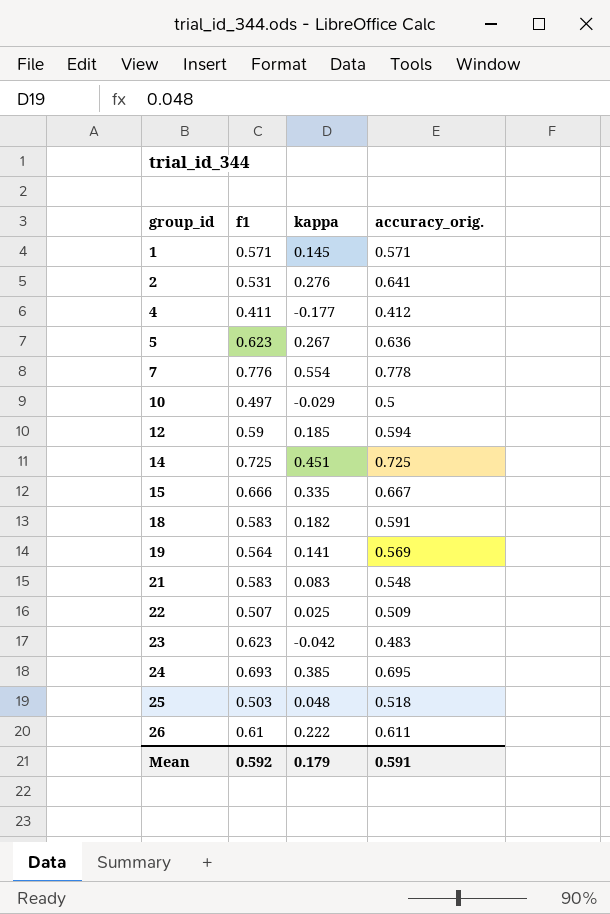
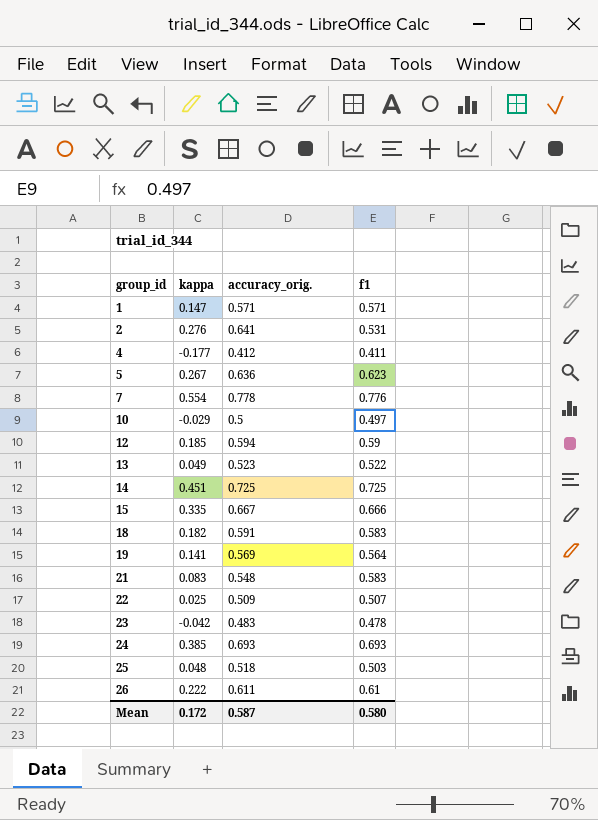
column f1 | position: 2 -> 4
1 | kappa: 0.145 -> 0.147
row 13: none -> 0.049 | 0.523 | 0.522
23 | f1: 0.623 -> 0.478
24 | accuracy_orig.: 0.695 -> 0.693
Mean | kappa: 0.179 -> 0.172
Mean | accuracy_orig.: 0.591 -> 0.587
Mean | f1: 0.592 -> 0.580

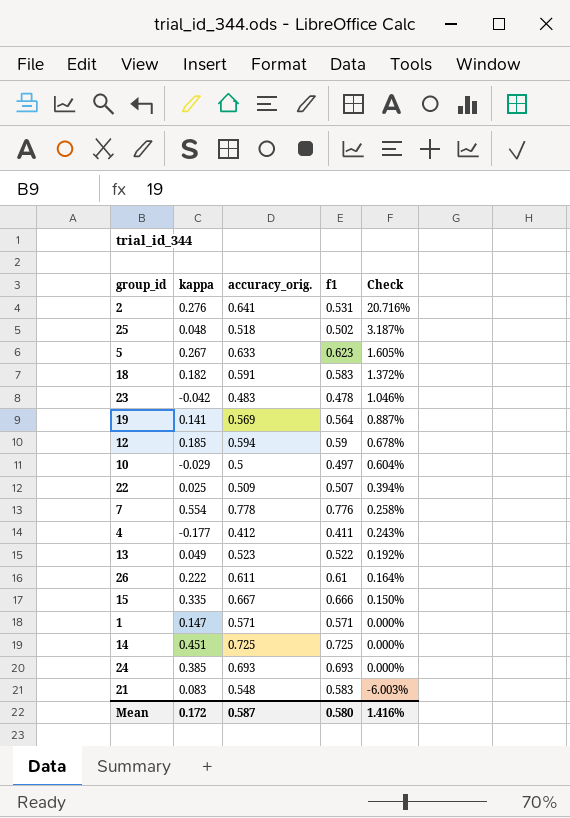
row order: group_id ascending -> Check descending
column Check | formula: none -> ([accuracy_orig.] - [f1]) / [f1]
25 | f1: 0.503 -> 0.502
5 | accuracy_orig.: 0.636 -> 0.633

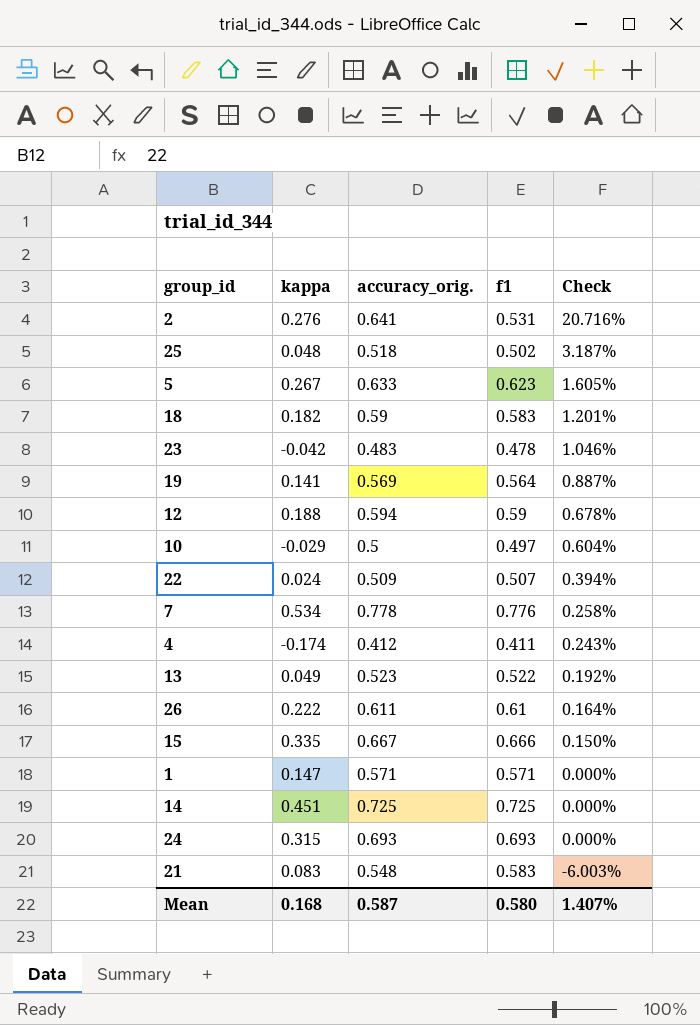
18 | accuracy_orig.: 0.591 -> 0.59
18 | Check: 1.372% -> 1.201%
12 | kappa: 0.185 -> 0.188
22 | kappa: 0.025 -> 0.024
7 | kappa: 0.554 -> 0.534
4 | kappa: -0.177 -> -0.174
24 | kappa: 0.385 -> 0.315
Mean | kappa: 0.172 -> 0.168
Mean | Check: 1.416% -> 1.407%

